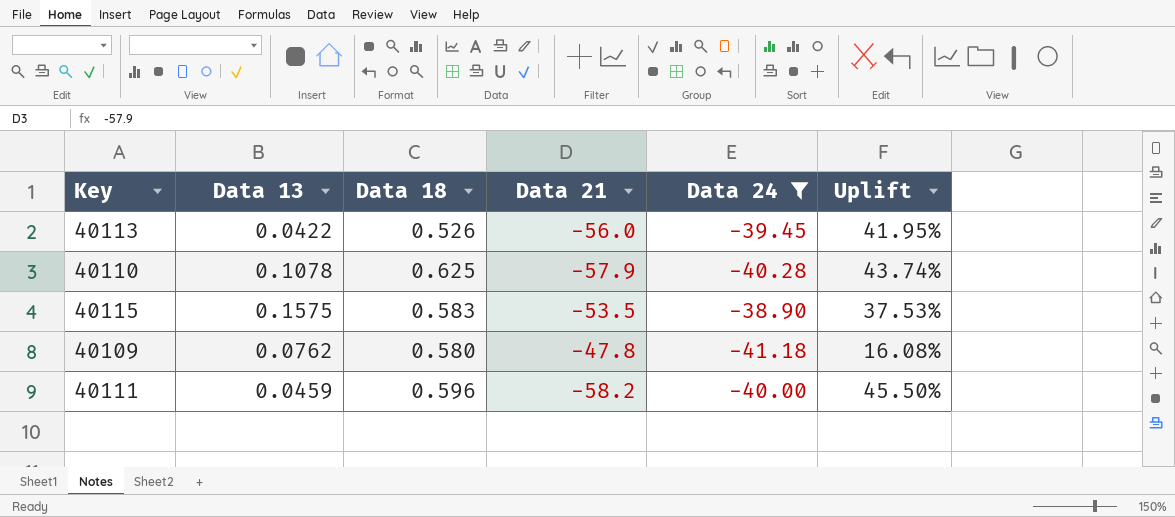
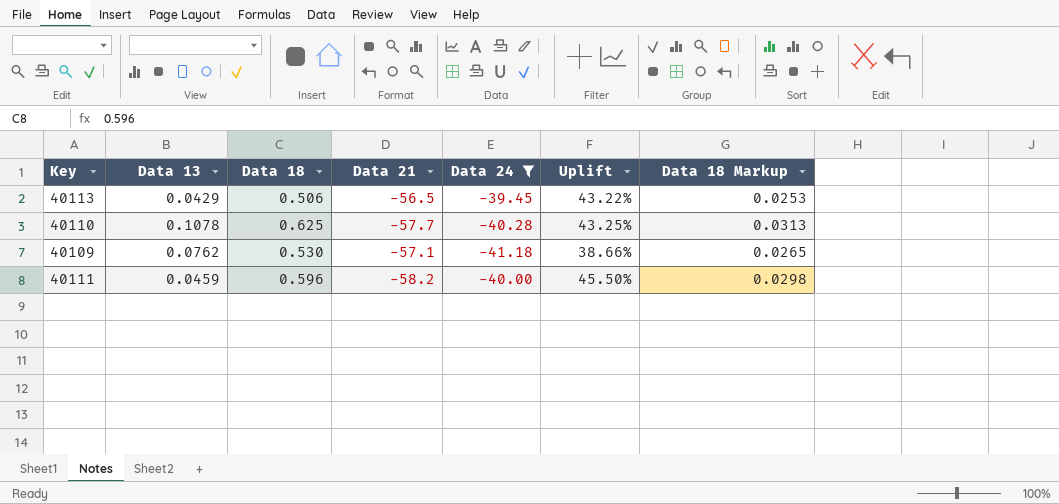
column Data 18 Markup | formula: none -> [Data 18] * 0.05
row 40115: 0.1575 | 0.583 | -53.5 | -38.90 | 37.53% -> none
40113 | Data 13: 0.0422 -> 0.0429
40113 | Data 18: 0.526 -> 0.506
40113 | Data 21: -56.0 -> -56.5
40113 | Uplift: 41.95% -> 43.22%
40110 | Data 21: -57.9 -> -57.7
40110 | Uplift: 43.74% -> 43.25%
40109 | Data 18: 0.580 -> 0.530
40109 | Data 21: -47.8 -> -57.1
40109 | Uplift: 16.08% -> 38.66%

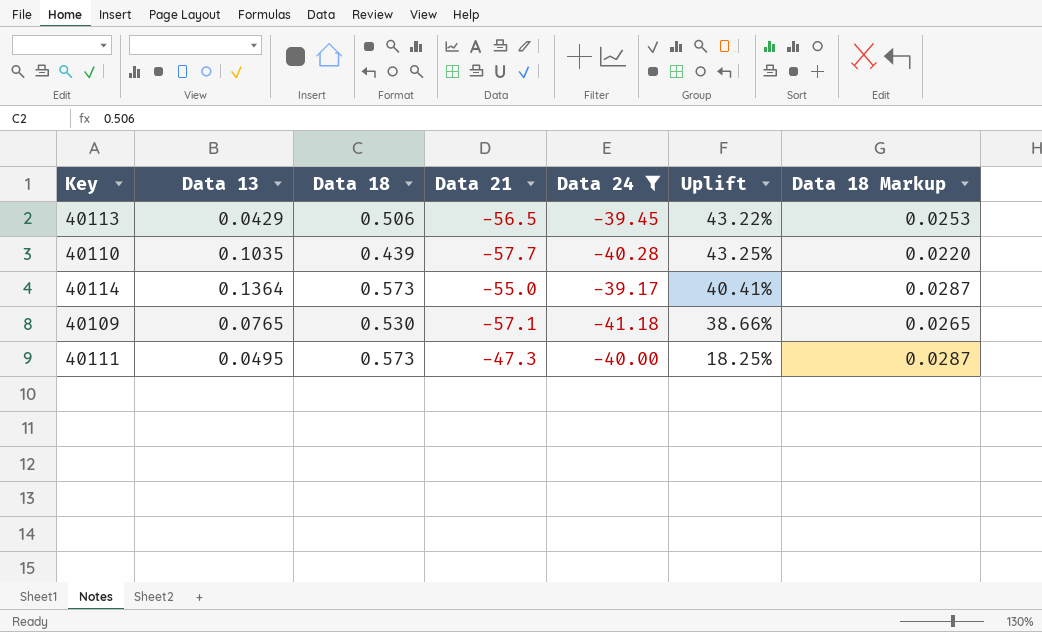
40110 | Data 13: 0.1078 -> 0.1035
40110 | Data 18: 0.625 -> 0.439
40110 | Data 18 Markup: 0.0313 -> 0.0220
row 40114: none -> 0.1364 | 0.573 | -55.0 | -39.17 | 40.41% | 0.0287
40109 | Data 13: 0.0762 -> 0.0765
40111 | Data 13: 0.0459 -> 0.0495
40111 | Data 18: 0.596 -> 0.573
40111 | Data 21: -58.2 -> -47.3
40111 | Uplift: 45.50% -> 18.25%
40111 | Data 18 Markup: 0.0298 -> 0.0287

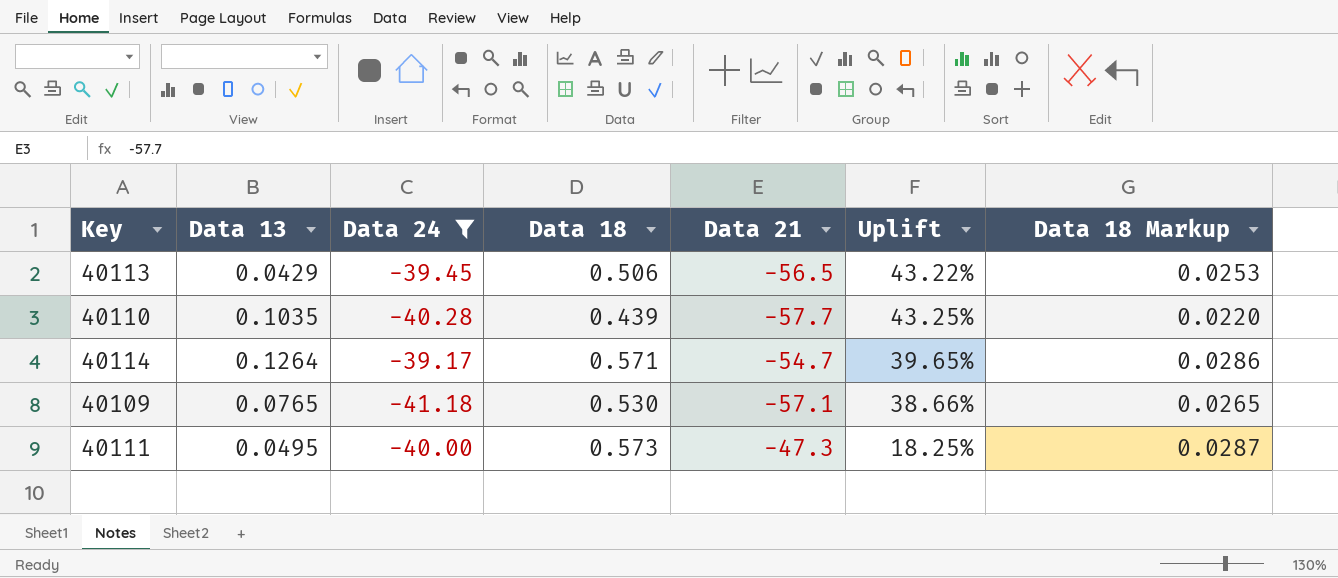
column Data 24 | position: 5 -> 3
40114 | Data 13: 0.1364 -> 0.1264
40114 | Data 18: 0.573 -> 0.571
40114 | Data 21: -55.0 -> -54.7
40114 | Uplift: 40.41% -> 39.65%
40114 | Data 18 Markup: 0.0287 -> 0.0286

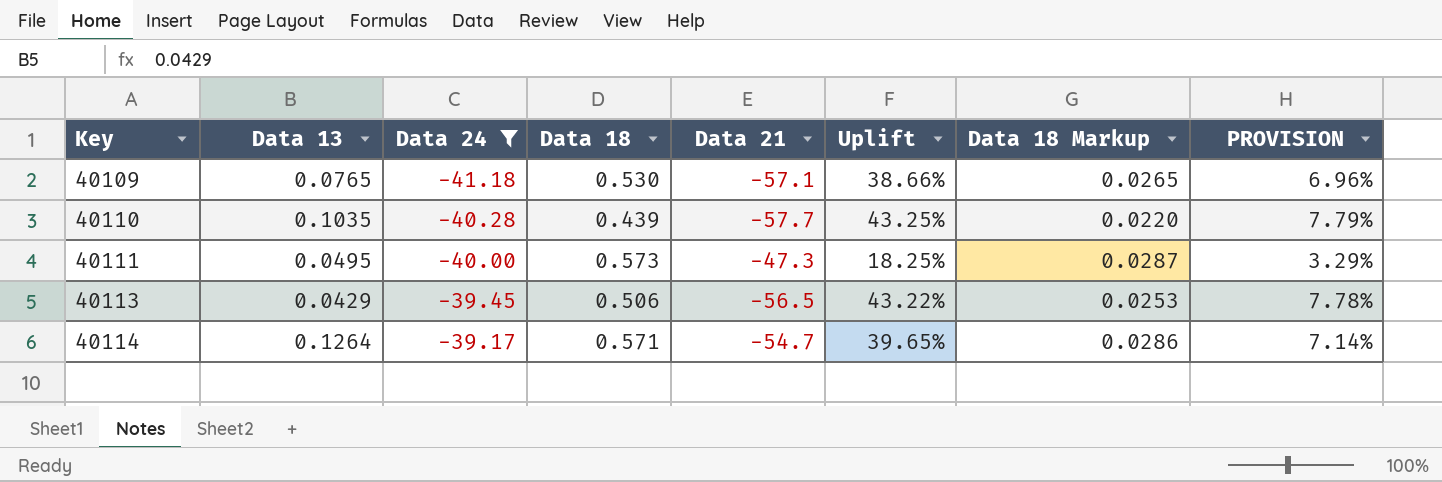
row order: none -> Key ascending
column PROVISION | formula: none -> [Uplift] * 0.18

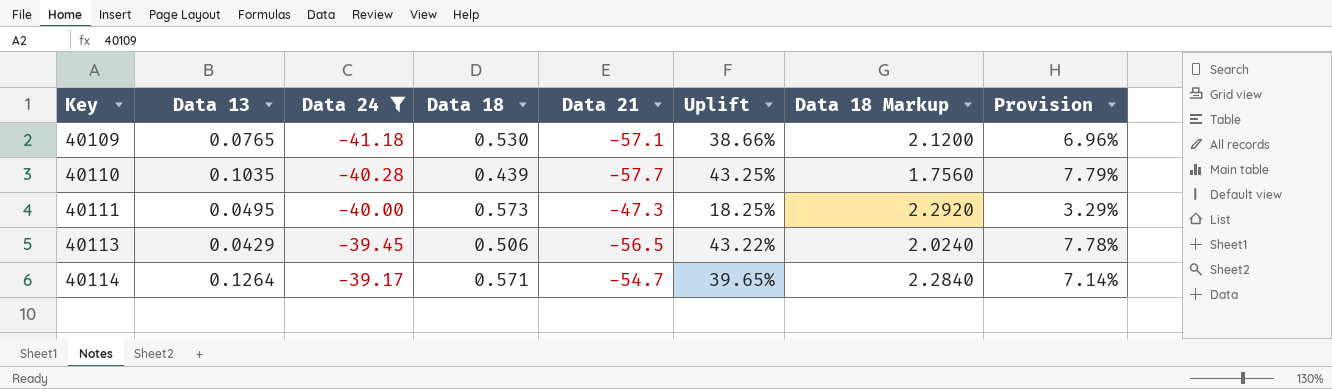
column Data 18 Markup | formula: [Data 18] * 0.05 -> [Data 18] * 4
column name: PROVISION -> Provision

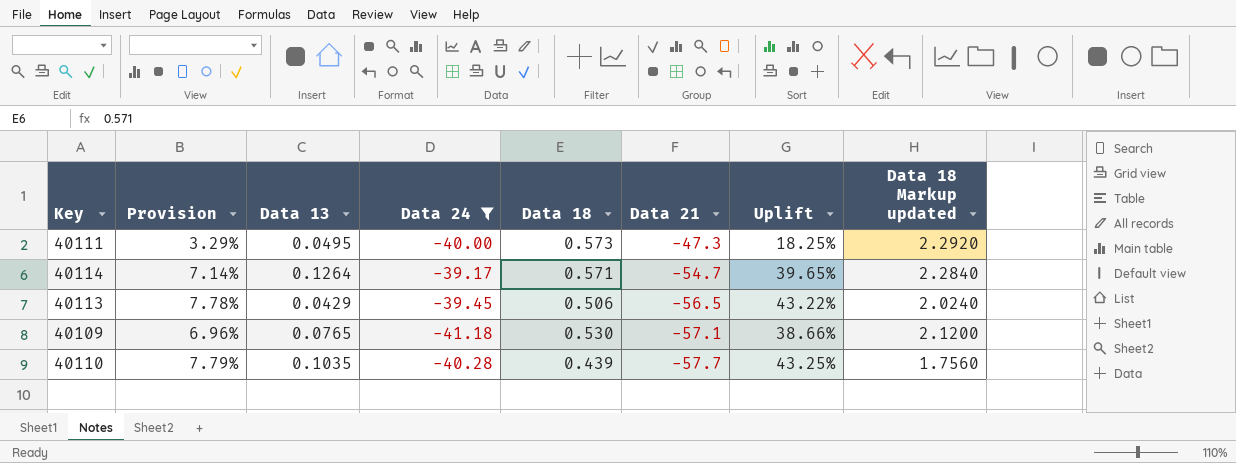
row order: Key ascending -> Data 21 descending
column Provision | position: 8 -> 2
column name: Data 18 Markup -> Data 18 Markup updated

